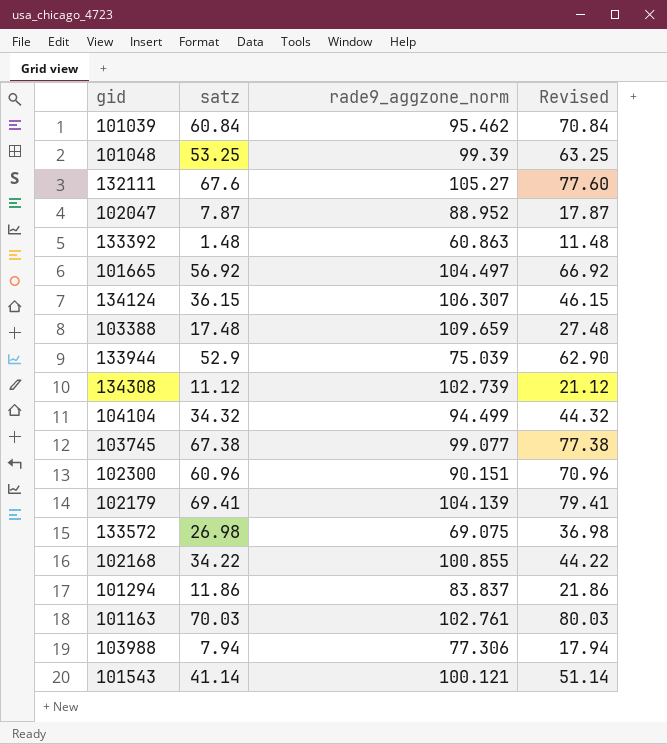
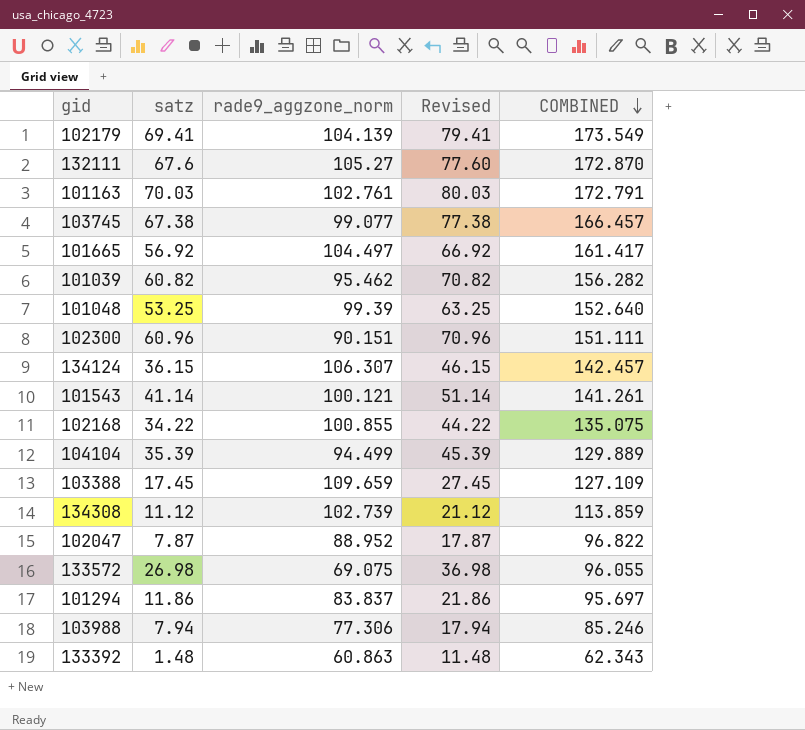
row order: none -> COMBINED descending
column COMBINED | formula: none -> [satz] + [rade9_aggzone_norm]
row 133944: 52.9 | 75.039 | 62.90 -> none
101039 | satz: 60.84 -> 60.82
101039 | Revised: 70.84 -> 70.82
104104 | satz: 34.32 -> 35.39
104104 | Revised: 44.32 -> 45.39
103388 | satz: 17.48 -> 17.45
103388 | Revised: 27.48 -> 27.45

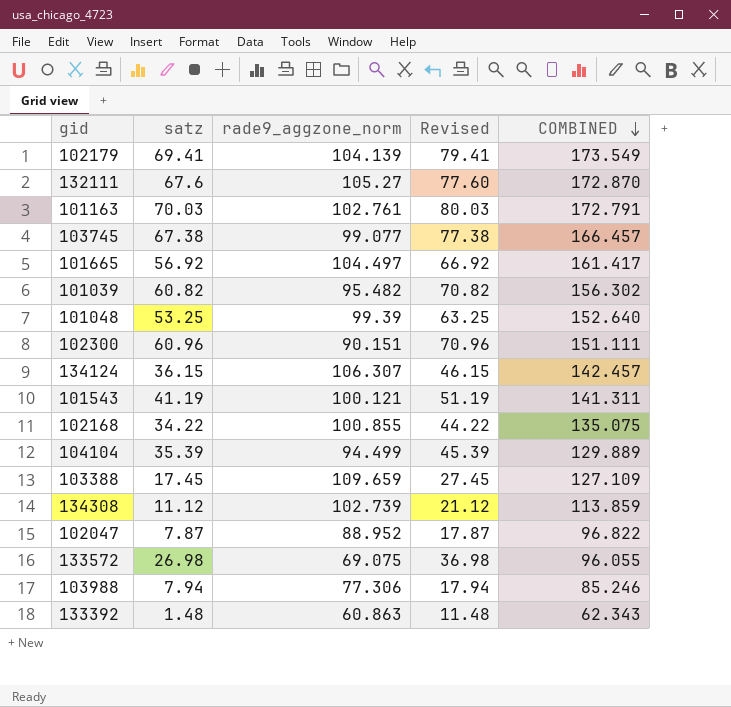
row 101294: 11.86 | 83.837 | 21.86 | 95.697 -> none
101039 | rade9_aggzone_norm: 95.462 -> 95.482
101039 | COMBINED: 156.282 -> 156.302
101543 | satz: 41.14 -> 41.19
101543 | Revised: 51.14 -> 51.19
101543 | COMBINED: 141.261 -> 141.311

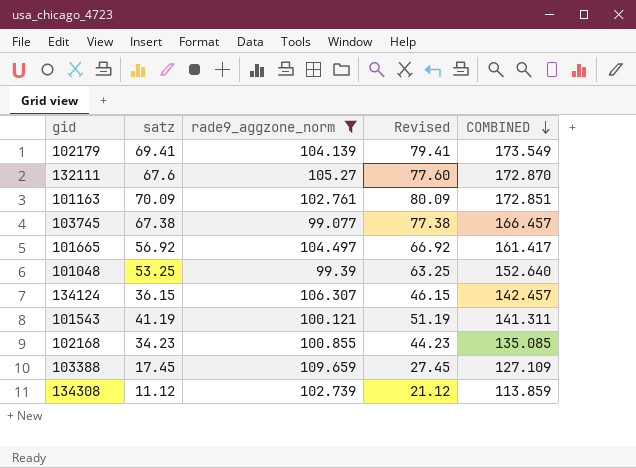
filter: none -> rade9_aggzone_norm >= 99.077
101163 | satz: 70.03 -> 70.09
101163 | Revised: 80.03 -> 80.09
101163 | COMBINED: 172.791 -> 172.851
102168 | satz: 34.22 -> 34.23
102168 | Revised: 44.22 -> 44.23
102168 | COMBINED: 135.075 -> 135.085

